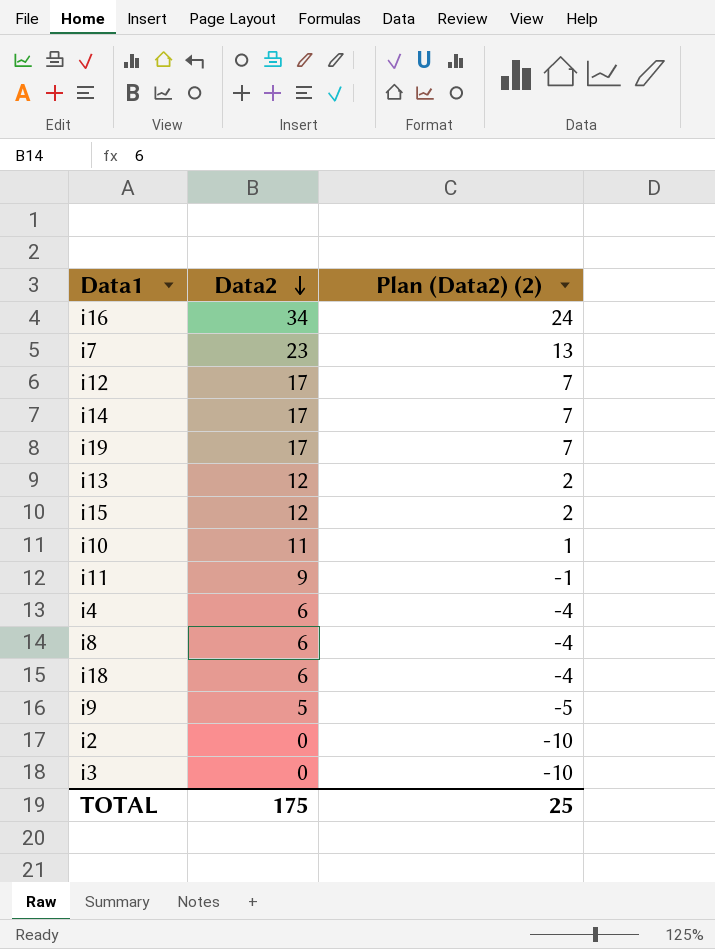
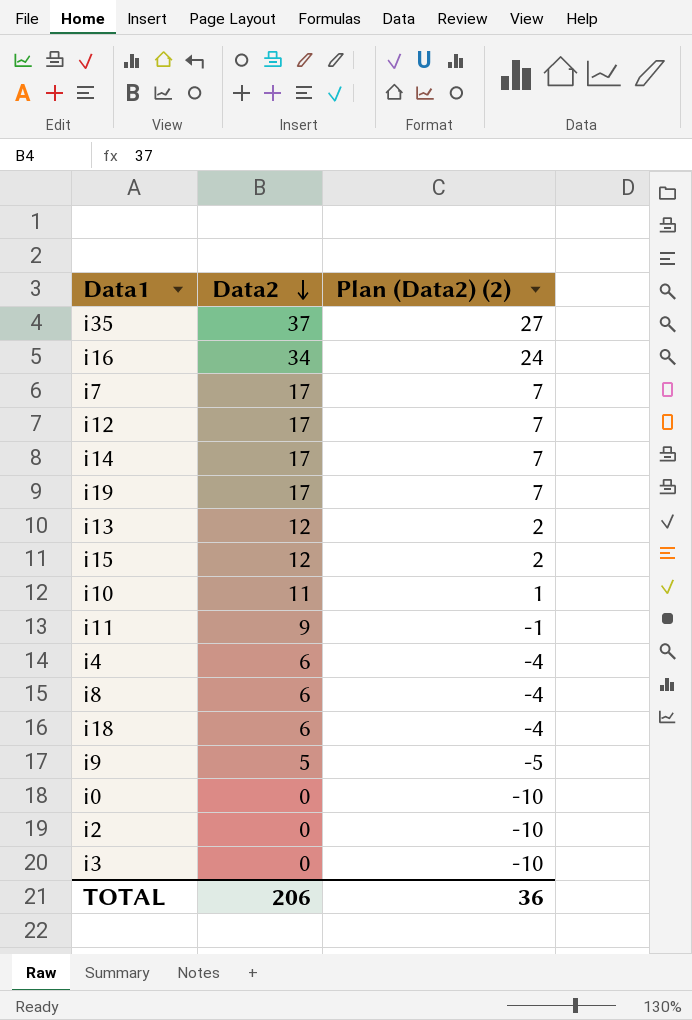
row i35: none -> 37 | 27
i7 | Data2: 23 -> 17
i7 | Plan (Data2) (2): 13 -> 7
row i0: none -> 0 | -10
TOTAL | Data2: 175 -> 206
TOTAL | Plan (Data2) (2): 25 -> 36

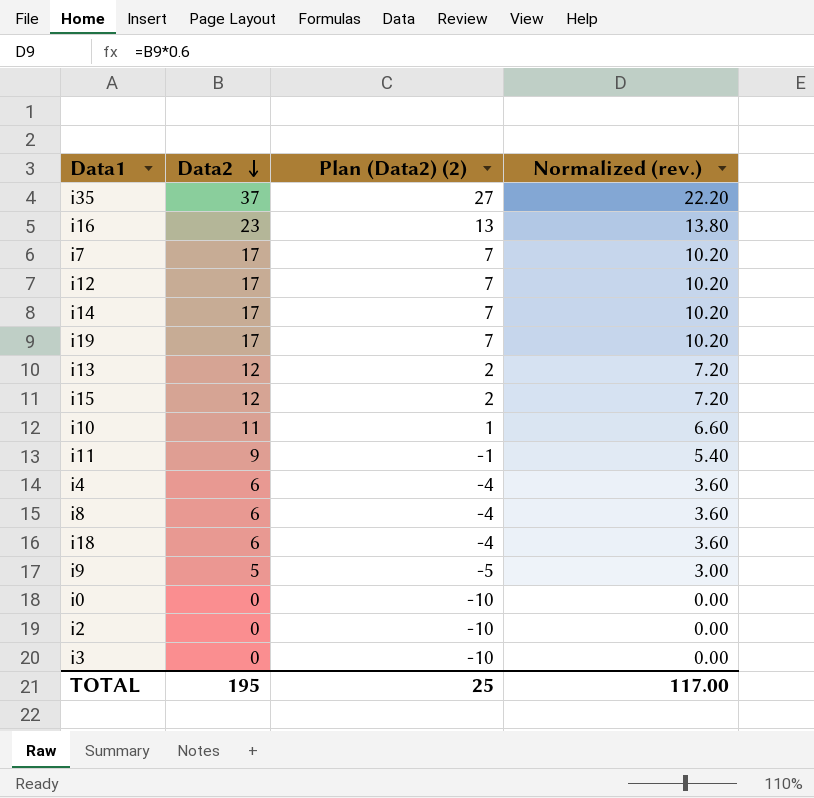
column Normalized (rev.) | formula: none -> [Data2] * 0.6
i16 | Data2: 34 -> 23
i16 | Plan (Data2) (2): 24 -> 13
TOTAL | Data2: 206 -> 195
TOTAL | Plan (Data2) (2): 36 -> 25

